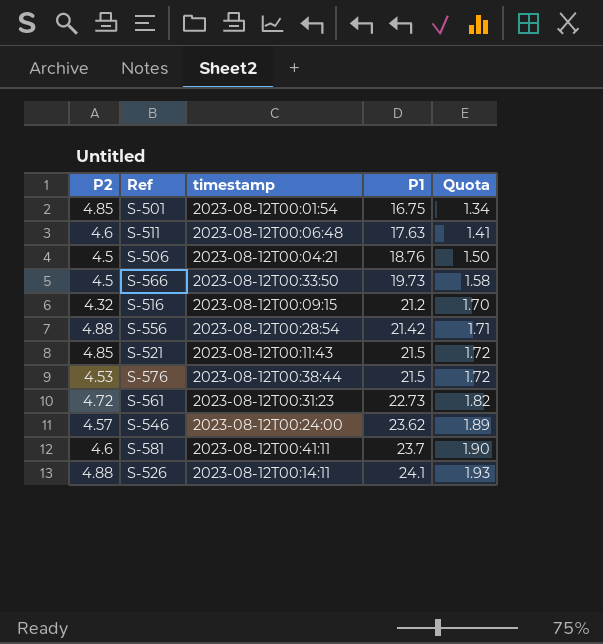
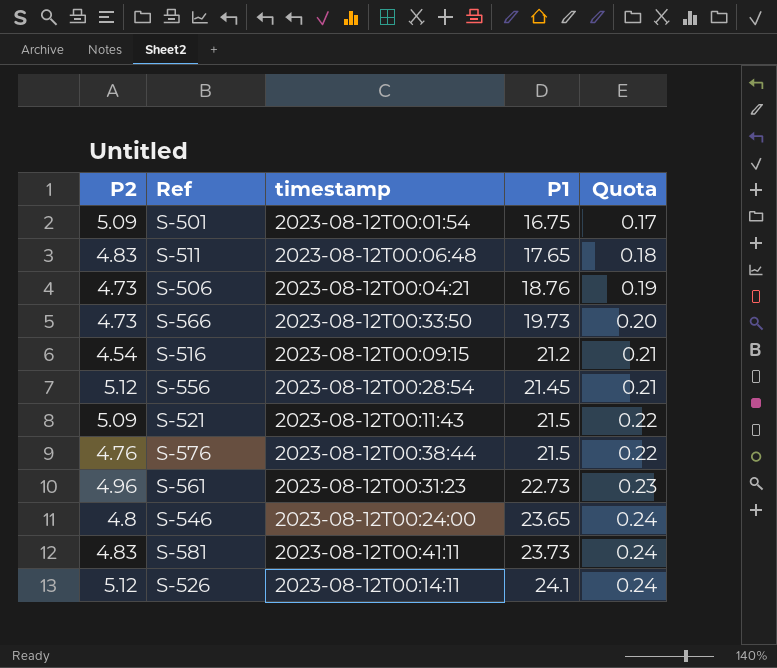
column Quota | formula: [P1] * 0.08 -> [P1] * 0.01
S-501 | P2: 4.85 -> 5.09
S-511 | P2: 4.6 -> 4.83
S-511 | P1: 17.63 -> 17.65
S-506 | P2: 4.5 -> 4.73
S-566 | P2: 4.5 -> 4.73
S-516 | P2: 4.32 -> 4.54
S-556 | P2: 4.88 -> 5.12
S-556 | P1: 21.42 -> 21.45
S-521 | P2: 4.85 -> 5.09
S-576 | P2: 4.53 -> 4.76
S-561 | P2: 4.72 -> 4.96
S-546 | P2: 4.57 -> 4.8
S-546 | P1: 23.62 -> 23.65
S-581 | P2: 4.6 -> 4.83
S-581 | P1: 23.7 -> 23.73
S-526 | P2: 4.88 -> 5.12

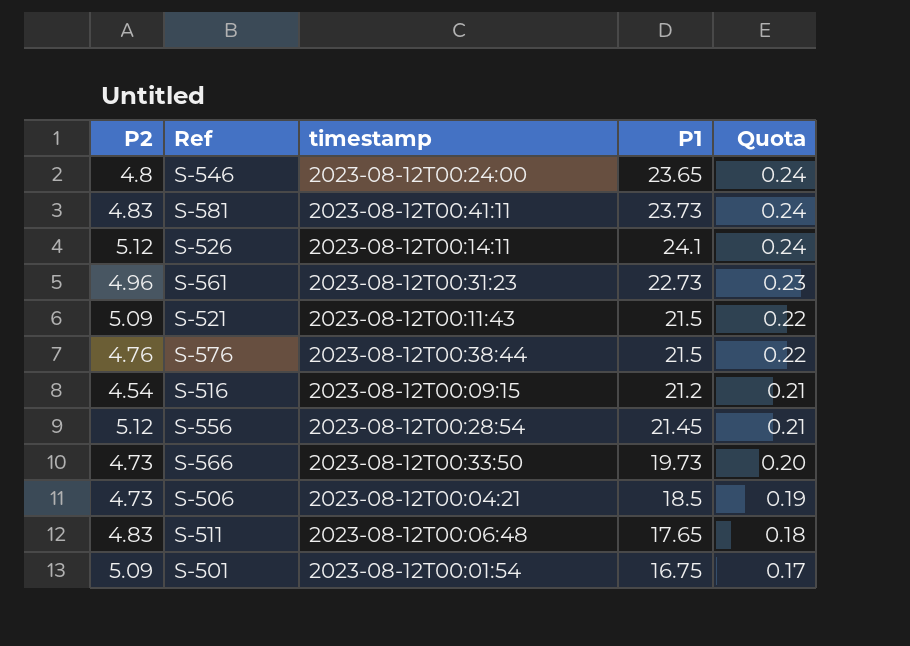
row order: P1 ascending -> Quota descending
S-506 | P1: 18.76 -> 18.5

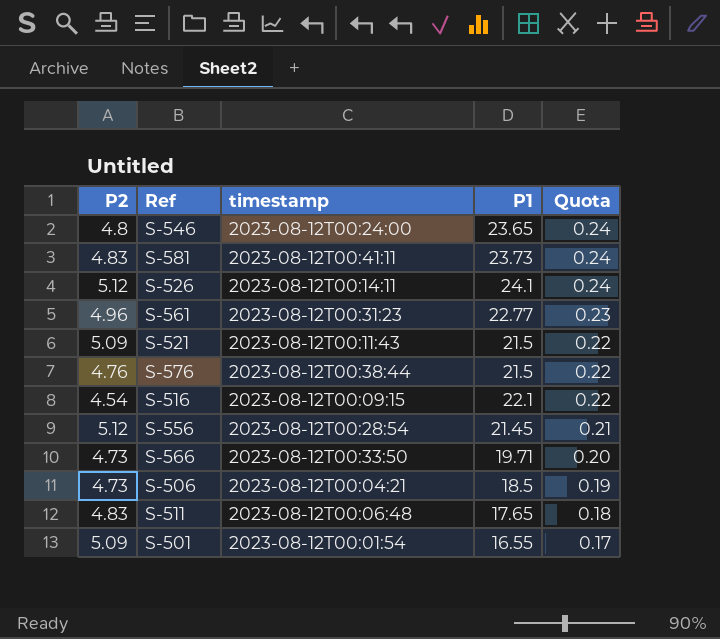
S-561 | P1: 22.73 -> 22.77
S-516 | P1: 21.2 -> 22.1
S-516 | Quota: 0.21 -> 0.22
S-566 | P1: 19.73 -> 19.71
S-501 | P1: 16.75 -> 16.55

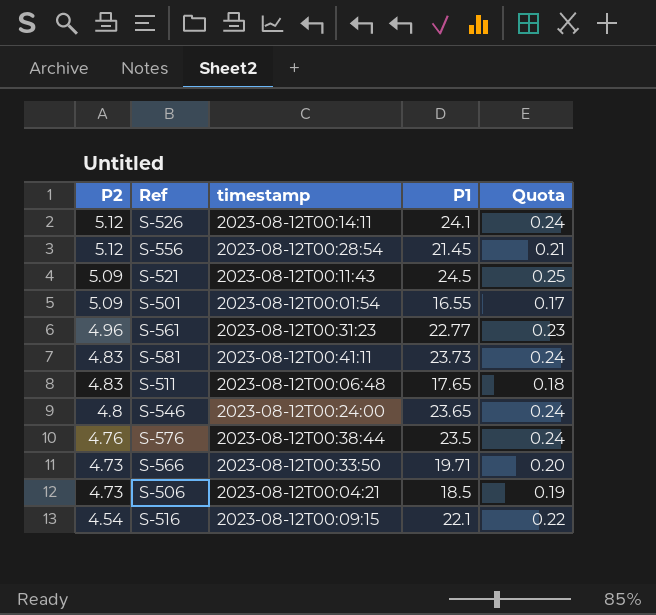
row order: Quota descending -> P2 descending
S-521 | P1: 21.5 -> 24.5
S-521 | Quota: 0.22 -> 0.25
S-576 | P1: 21.5 -> 23.5
S-576 | Quota: 0.22 -> 0.24

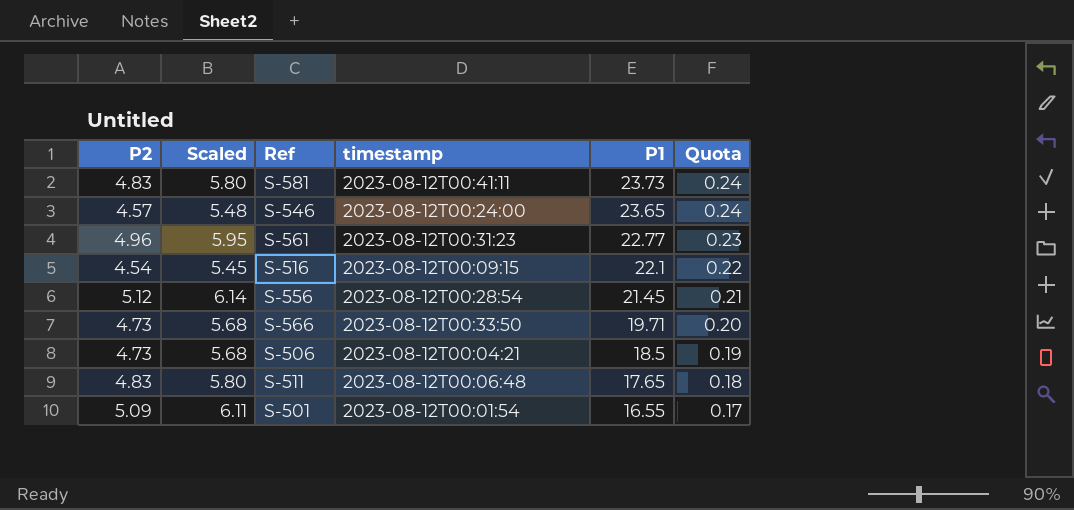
row order: P2 descending -> P1 descending
column Scaled | formula: none -> [P2] * 1.2
row S-526: 5.12 | 2023-08-12T00:14:11 | 24.1 | 0.24 -> none
row S-521: 5.09 | 2023-08-12T00:11:43 | 24.5 | 0.25 -> none
row S-576: 4.76 | 2023-08-12T00:38:44 | 23.5 | 0.24 -> none
S-546 | P2: 4.8 -> 4.57

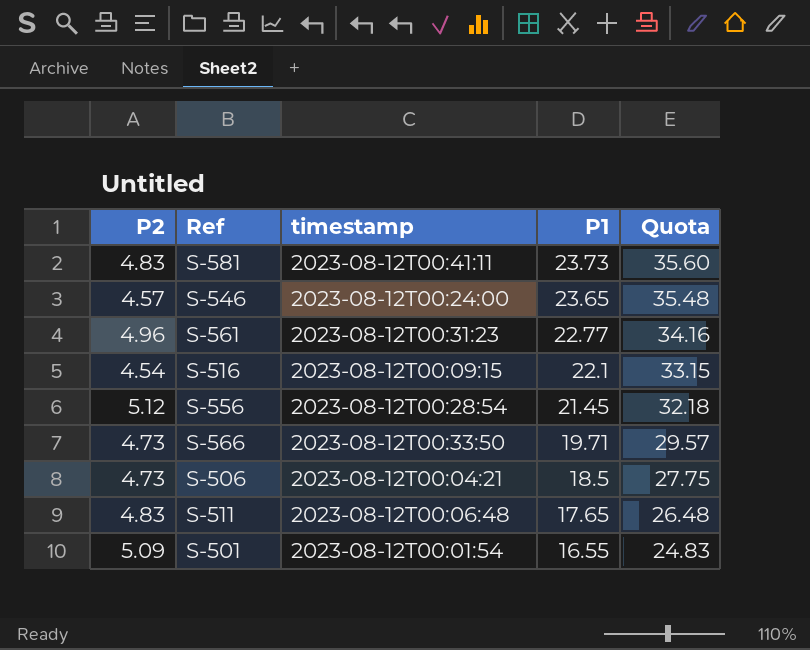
column Scaled | formula: [P2] * 1.2 -> none
column Quota | formula: [P1] * 0.01 -> [P1] * 1.5

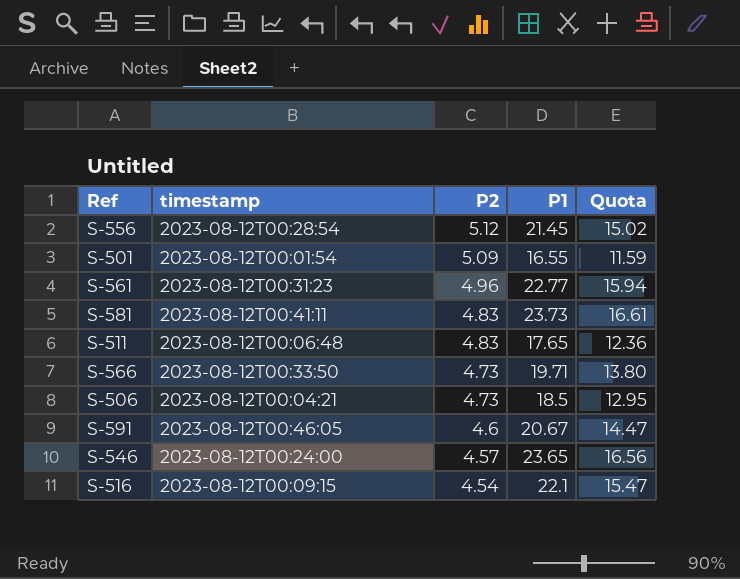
row order: P1 descending -> P2 descending
column P2 | position: 1 -> 3
column Quota | formula: [P1] * 1.5 -> [P1] * 0.7
row S-591: none -> 2023-08-12T00:46:05 | 4.6 | 20.67 | 14.47

